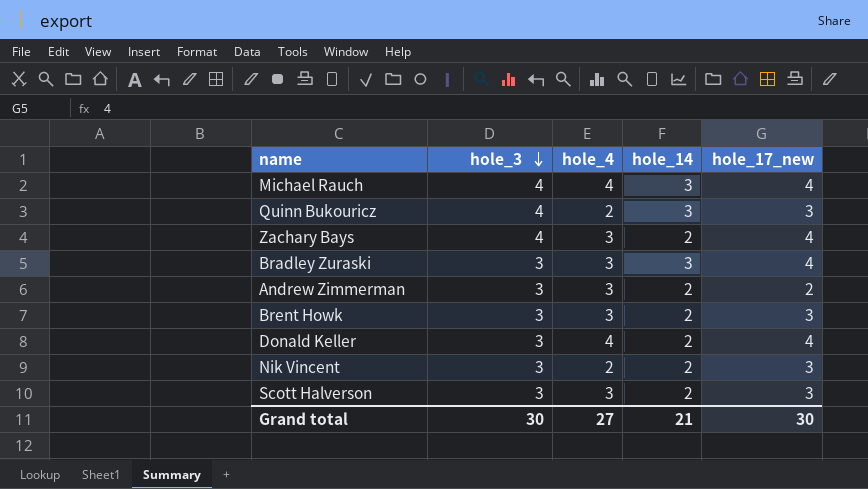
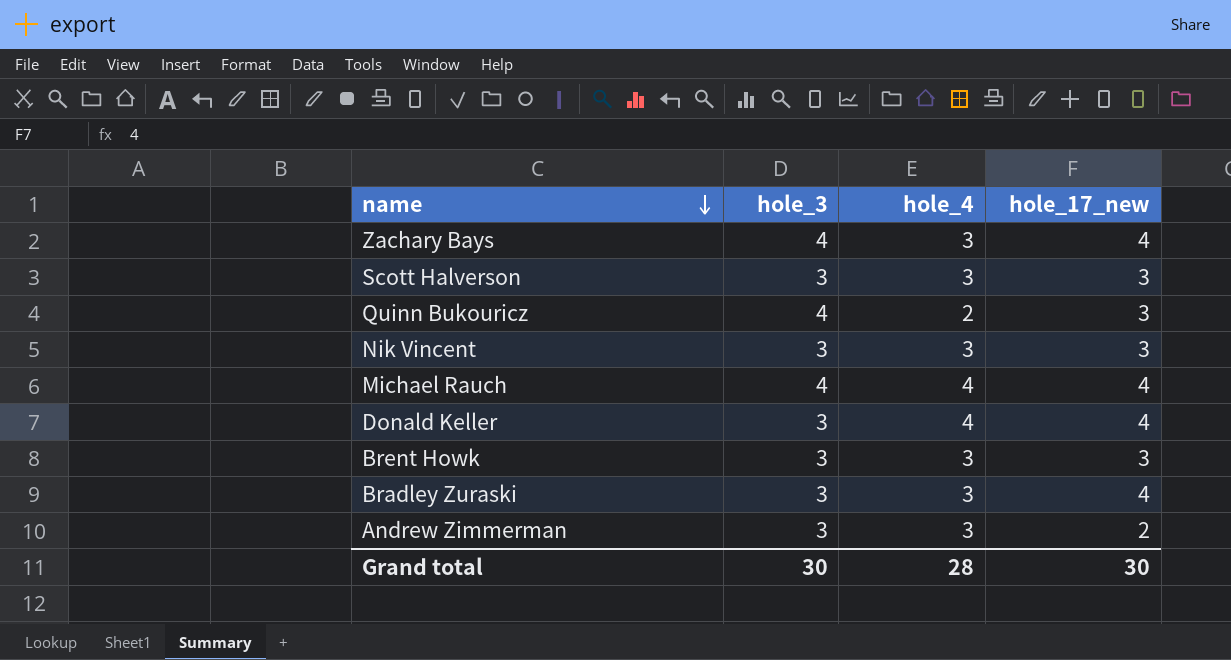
row order: hole_3 descending -> name descending
column hole_14 | position: 4 -> none
Nik Vincent | hole_4: 2 -> 3
Grand total | hole_4: 27 -> 28

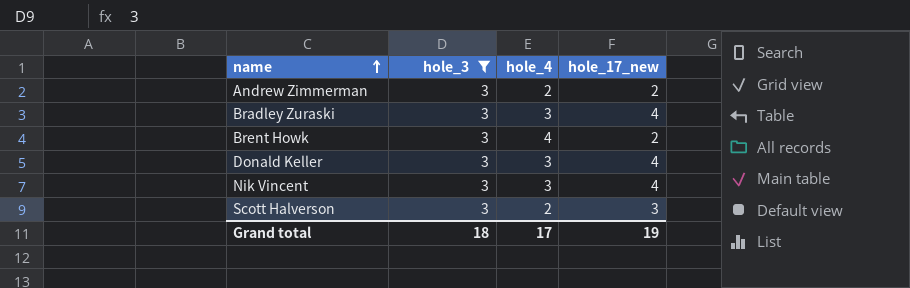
filter: none -> hole_3 = 3
row order: name descending -> name ascending
Andrew Zimmerman | hole_4: 3 -> 2
Brent Howk | hole_4: 3 -> 4
Brent Howk | hole_17_new: 3 -> 2
Donald Keller | hole_4: 4 -> 3
Nik Vincent | hole_17_new: 3 -> 4
Scott Halverson | hole_4: 3 -> 2
Grand total | hole_3: 30 -> 18
Grand total | hole_4: 28 -> 17
Grand total | hole_17_new: 30 -> 19

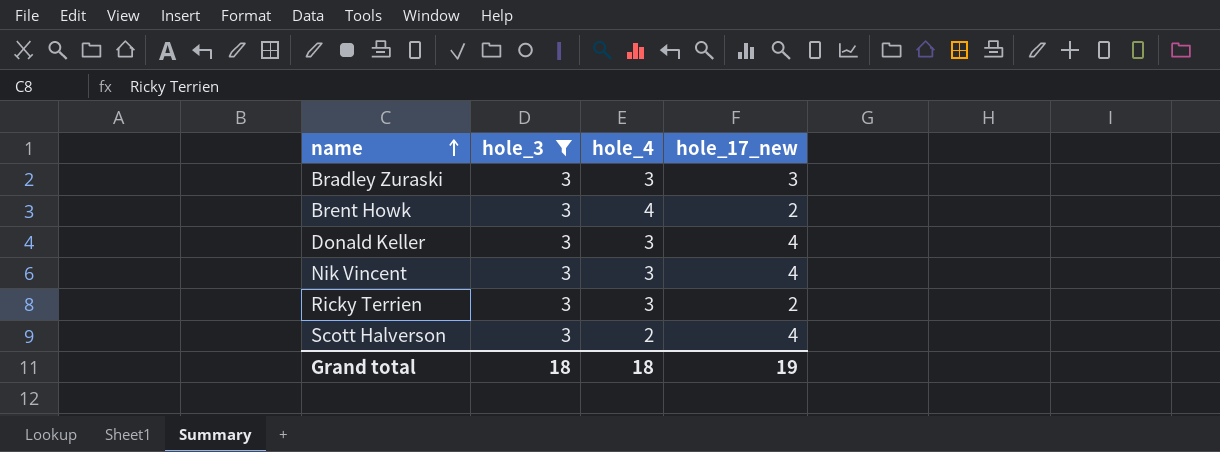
row Andrew Zimmerman: 3 | 2 | 2 -> none
Bradley Zuraski | hole_17_new: 4 -> 3
row Ricky Terrien: none -> 3 | 3 | 2
Scott Halverson | hole_17_new: 3 -> 4
Grand total | hole_4: 17 -> 18

